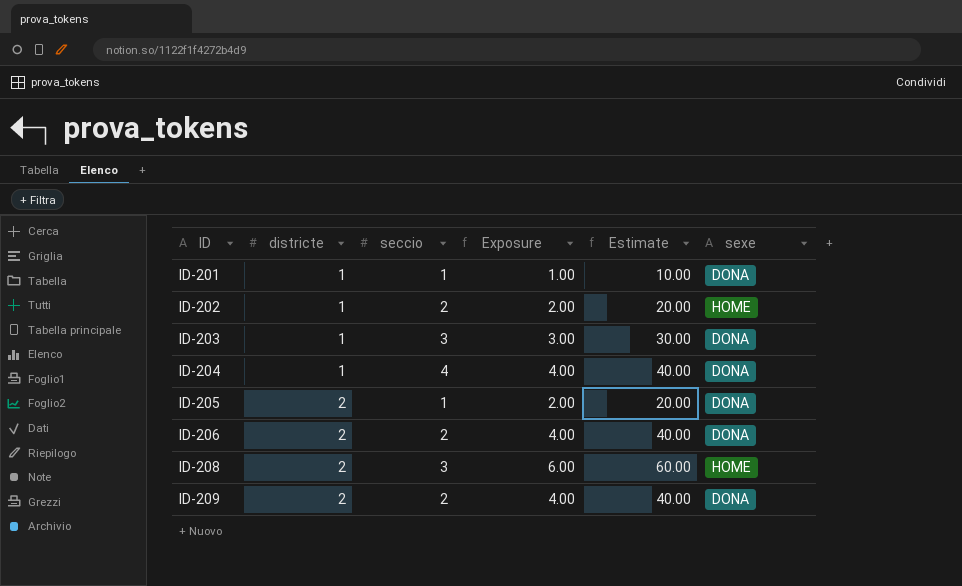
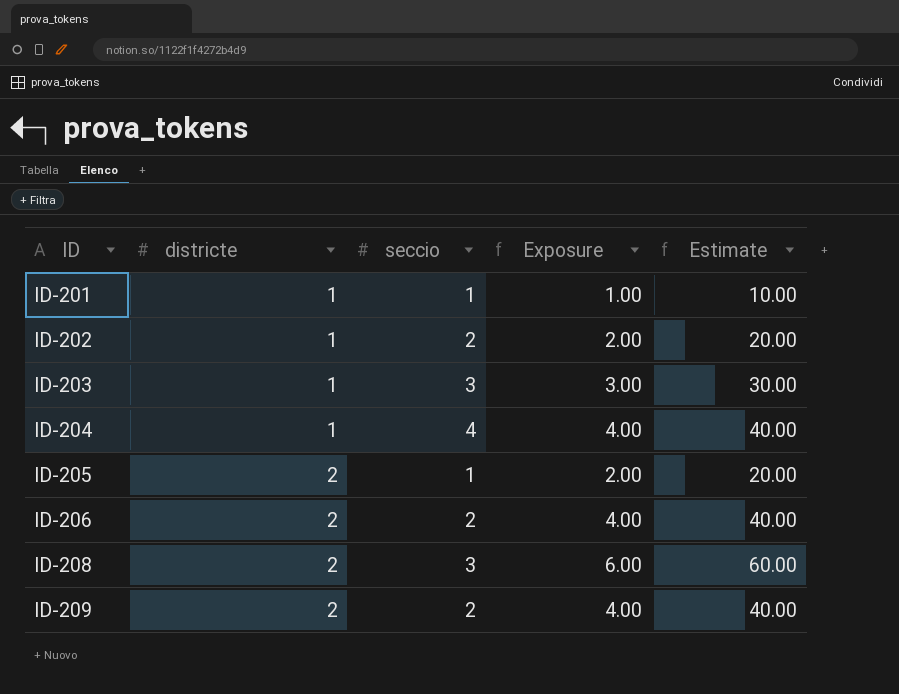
column sexe | position: 6 -> none

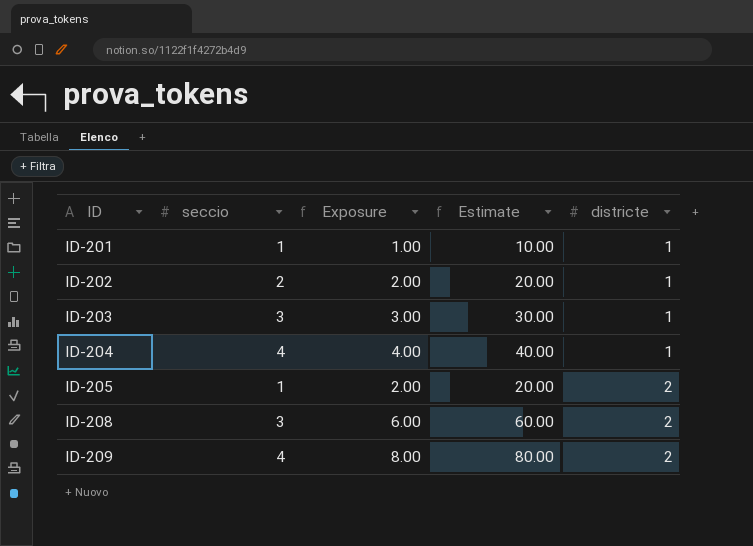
column districte | position: 2 -> 5
row ID-206: 2 | 2 | 4.00 | 40.00 -> none
ID-209 | seccio: 2 -> 4
ID-209 | Exposure: 4.00 -> 8.00
ID-209 | Estimate: 40.00 -> 80.00

